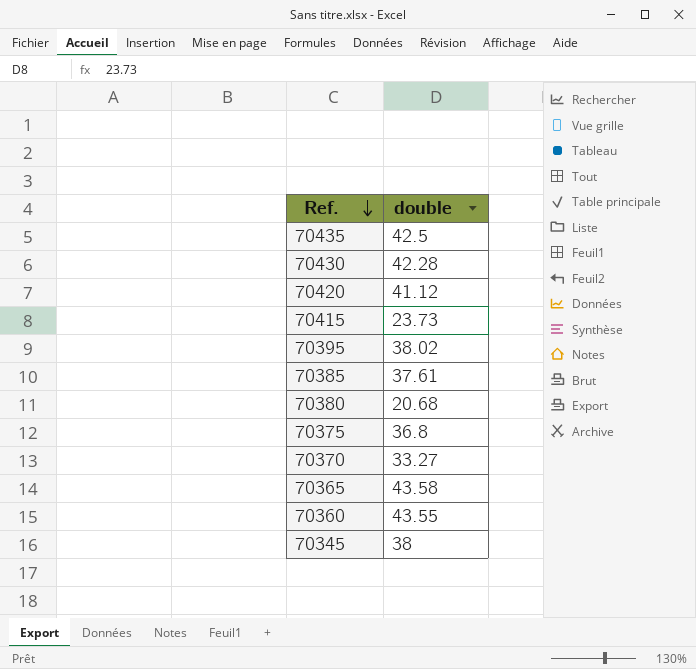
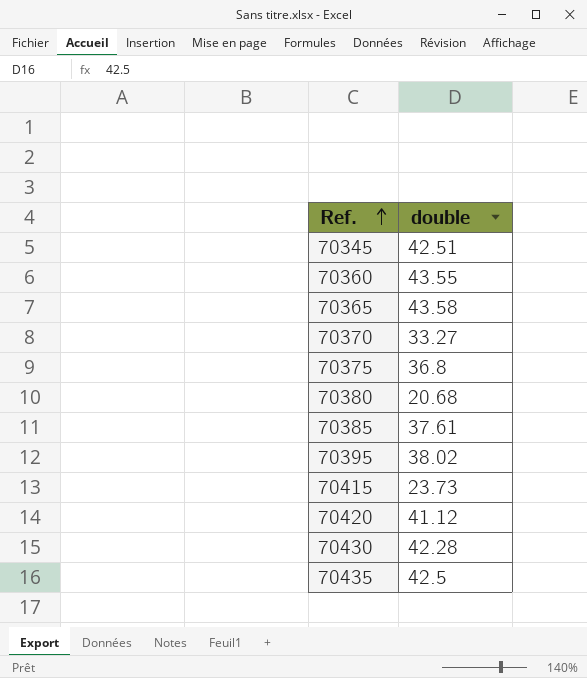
row order: Ref. descending -> Ref. ascending
70345 | double: 38 -> 42.51

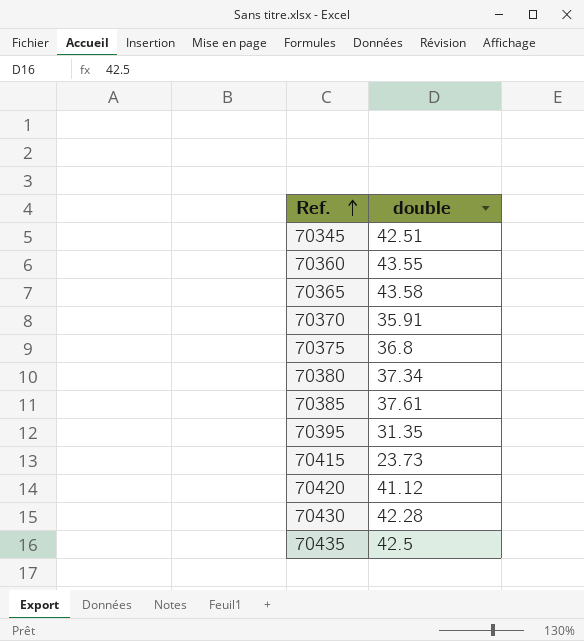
70370 | double: 33.27 -> 35.91
70380 | double: 20.68 -> 37.34
70395 | double: 38.02 -> 31.35

